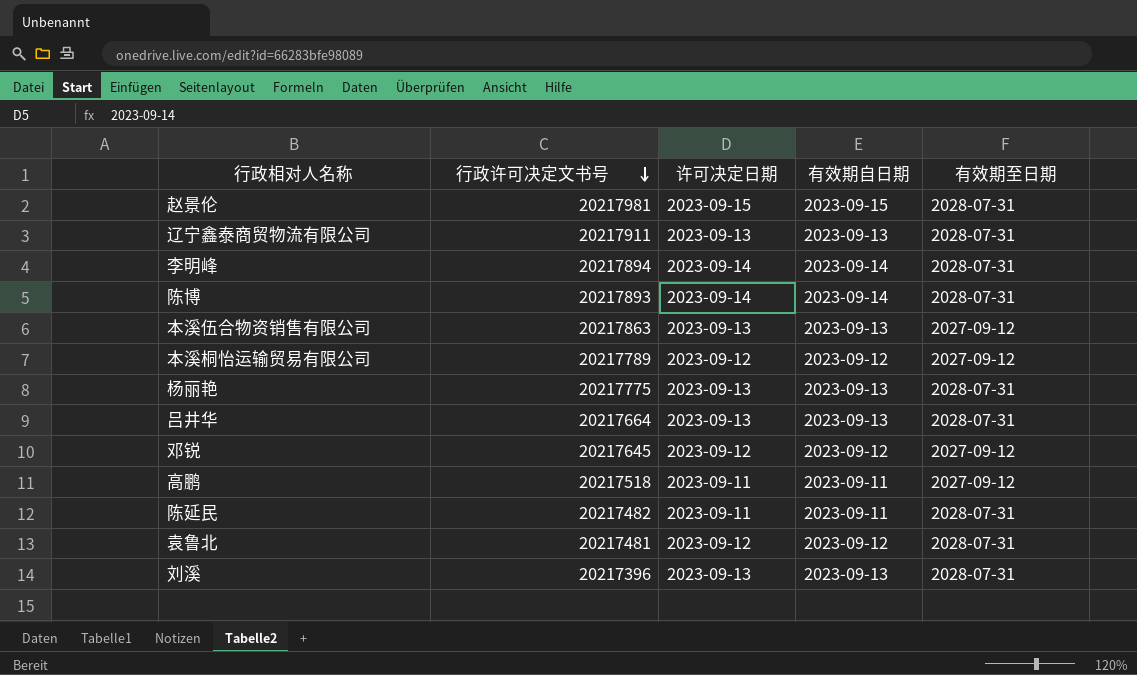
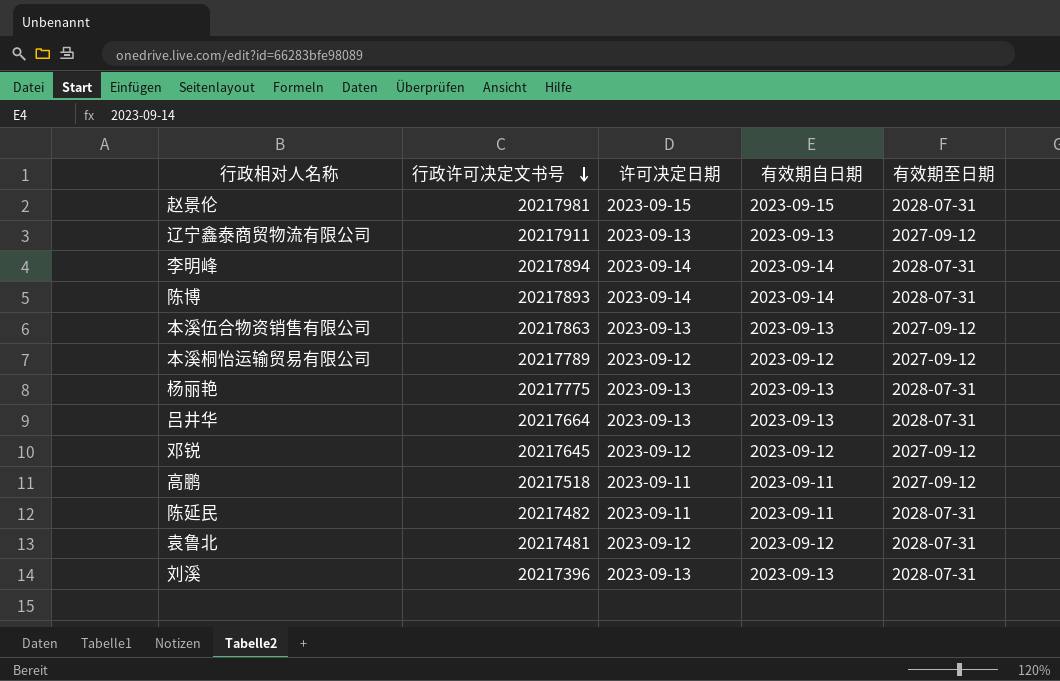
辽宁鑫泰商贸物流有限公司 | 有效期至日期: 2028-07-31 -> 2027-09-12

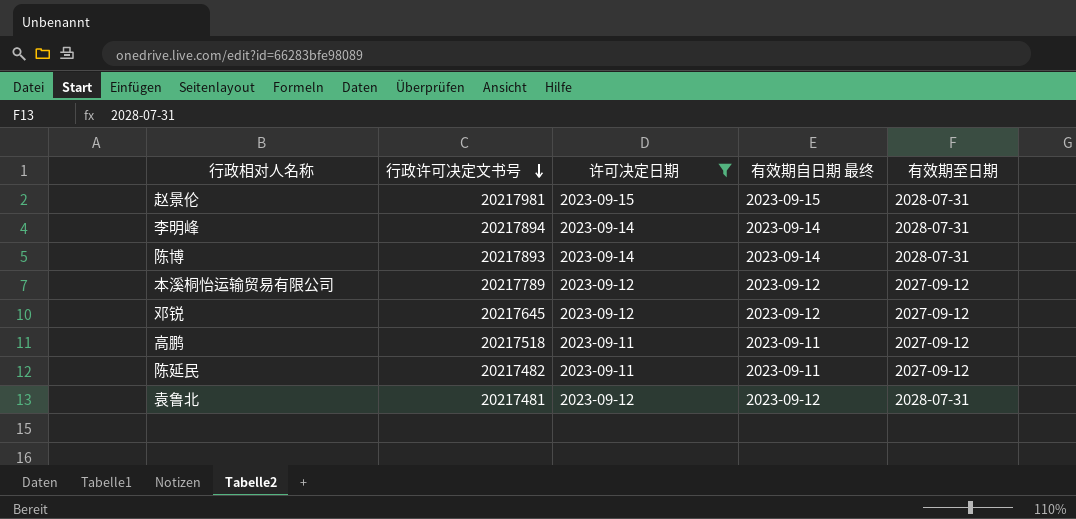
filter: none -> 许可决定日期 != 2023-09-13
column name: 有效期自日期 -> 有效期自日期 最终
陈延民 | 有效期至日期: 2028-07-31 -> 2027-09-12

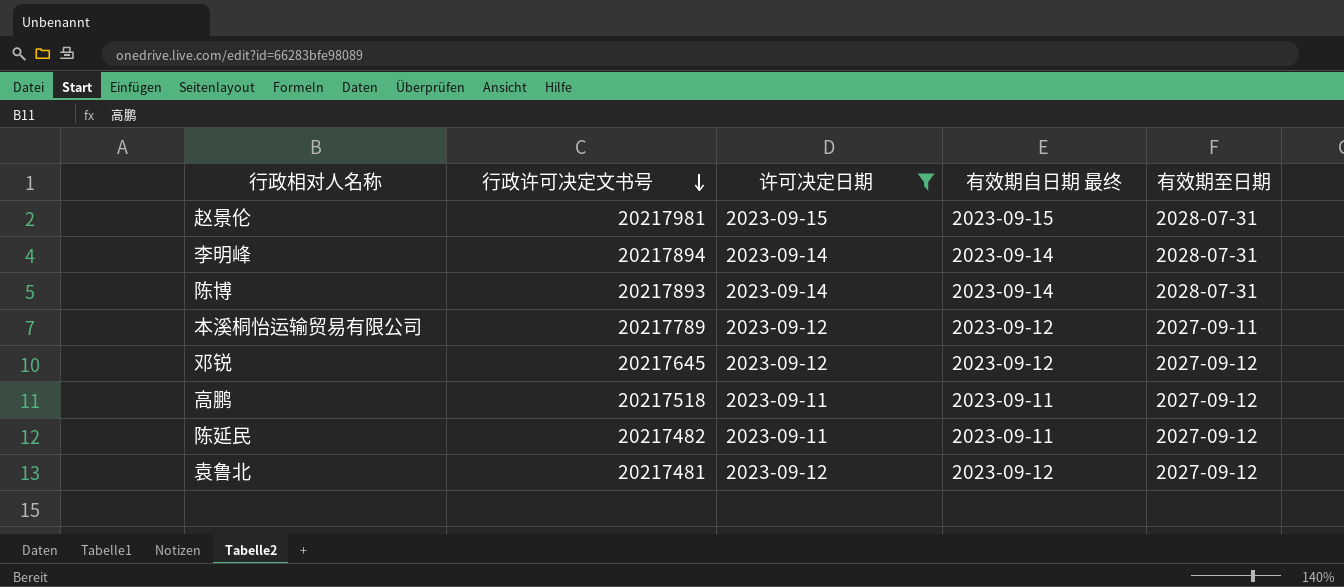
本溪桐怡运输贸易有限公司 | 有效期至日期: 2027-09-12 -> 2027-09-11
袁鲁北 | 有效期至日期: 2028-07-31 -> 2027-09-12

